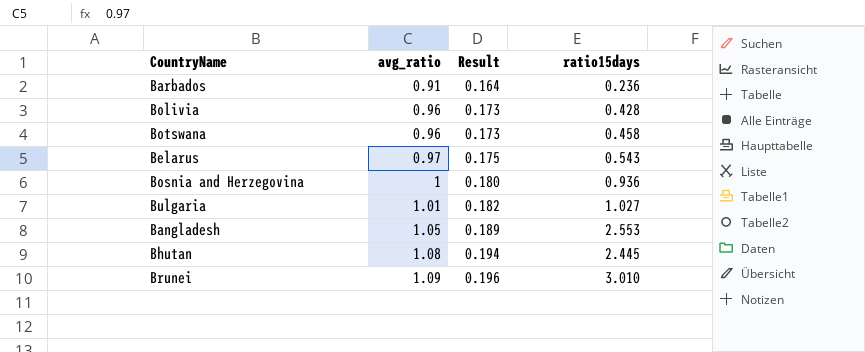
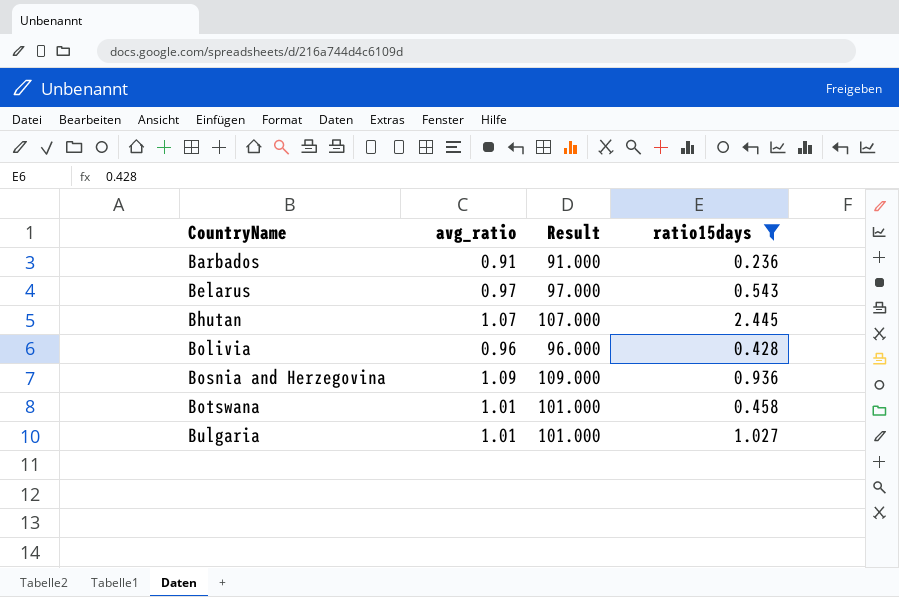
filter: none -> ratio15days <= 2.445
row order: avg_ratio ascending -> CountryName ascending
column Result | formula: [avg_ratio] * 0.18 -> [avg_ratio] * 100
Bhutan | avg_ratio: 1.08 -> 1.07
Bosnia and Herzegovina | avg_ratio: 1 -> 1.09
Botswana | avg_ratio: 0.96 -> 1.01

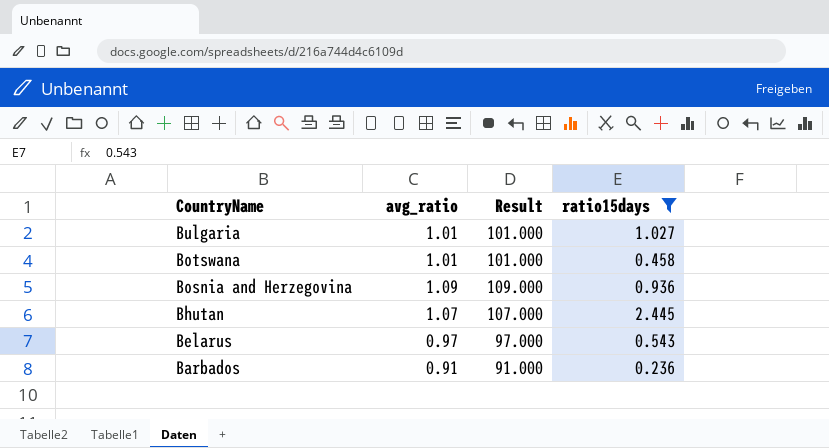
row order: CountryName ascending -> CountryName descending
row Bolivia: 0.96 | 96.000 | 0.428 -> none

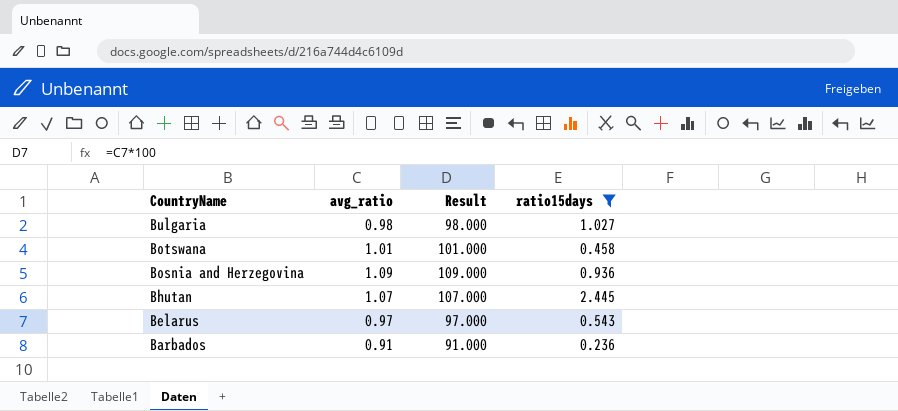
Bulgaria | avg_ratio: 1.01 -> 0.98
Bulgaria | Result: 101.000 -> 98.000

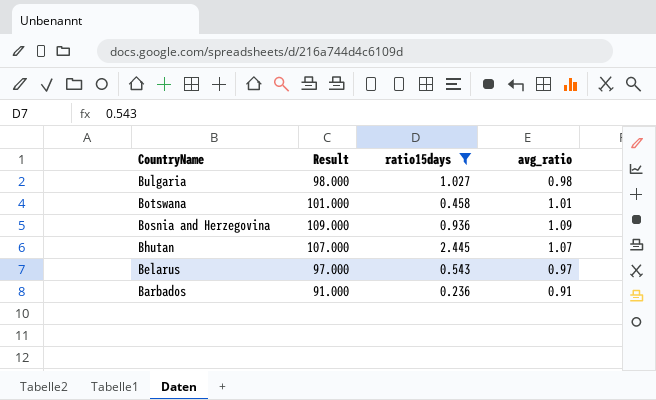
column avg_ratio | position: 2 -> 4

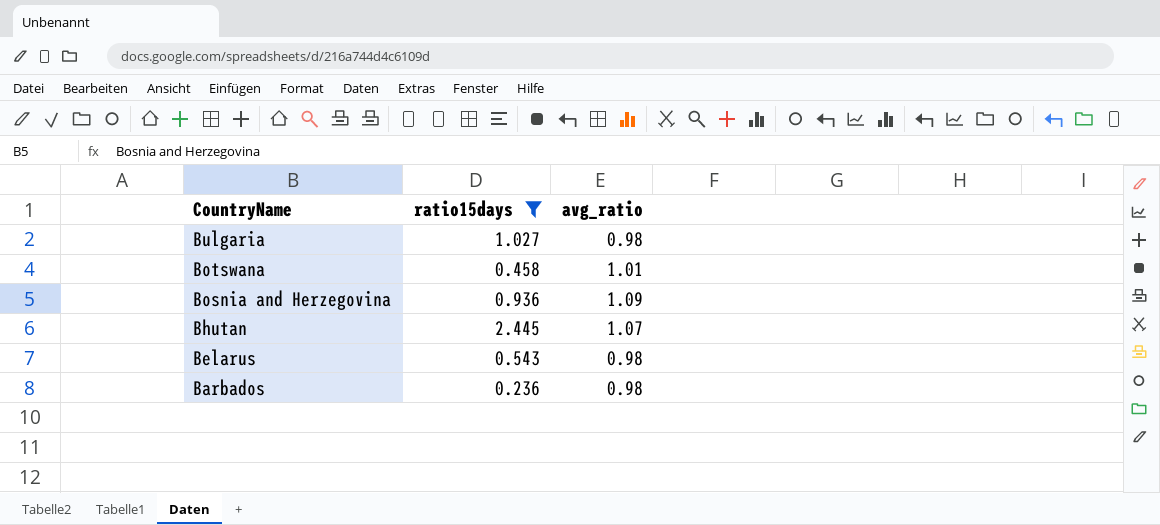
column Result | formula: [avg_ratio] * 100 -> none
Belarus | avg_ratio: 0.97 -> 0.98
Barbados | avg_ratio: 0.91 -> 0.98

